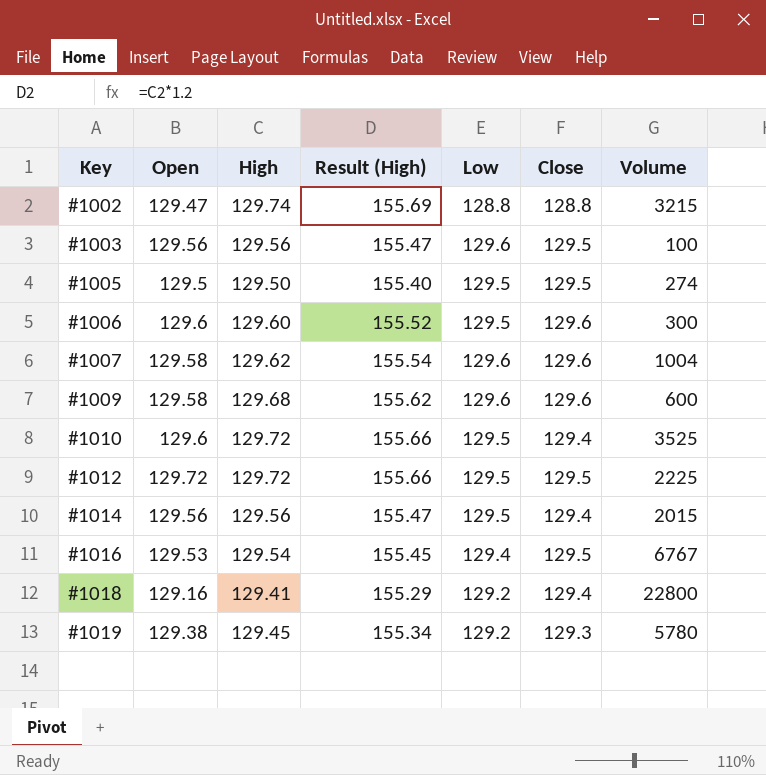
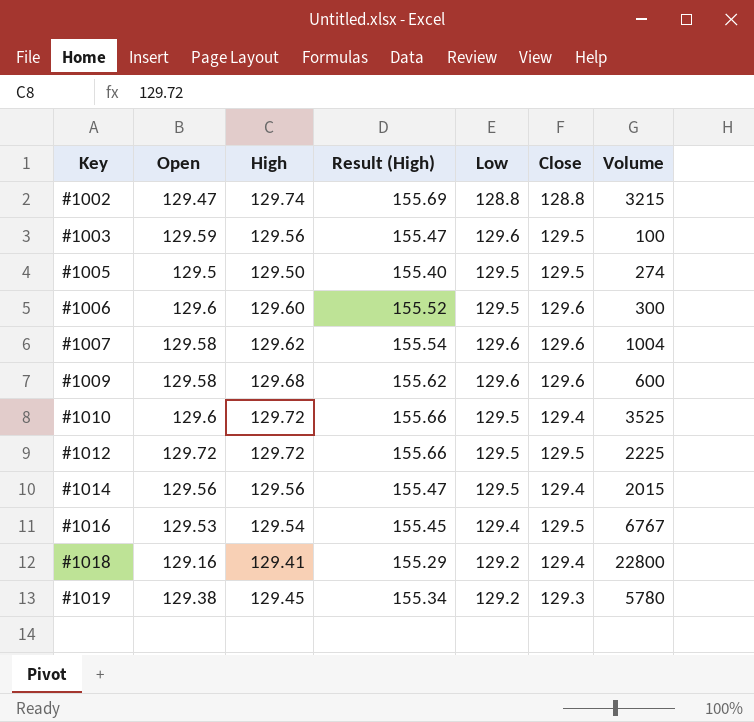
#1003 | Open: 129.56 -> 129.59

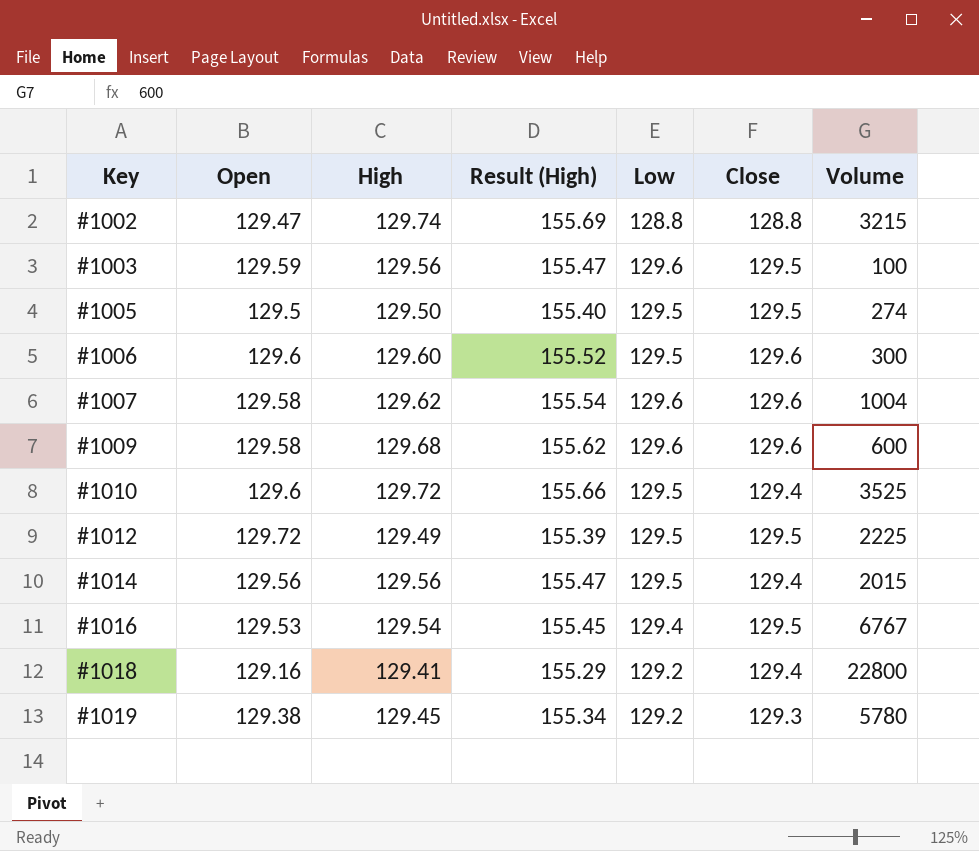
#1012 | High: 129.72 -> 129.49
#1012 | Result (High): 155.66 -> 155.39

